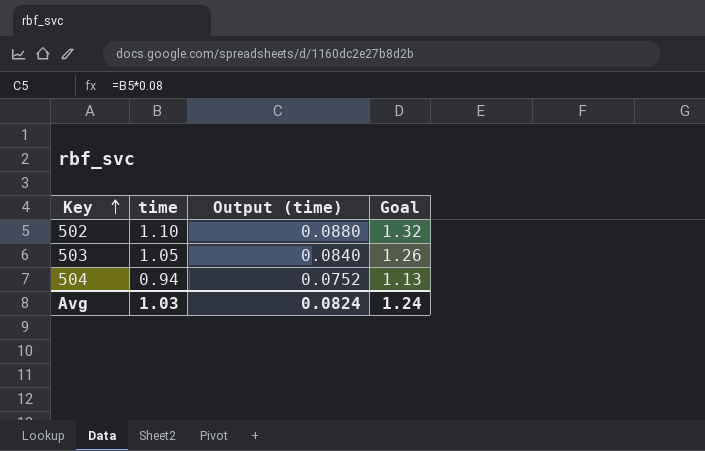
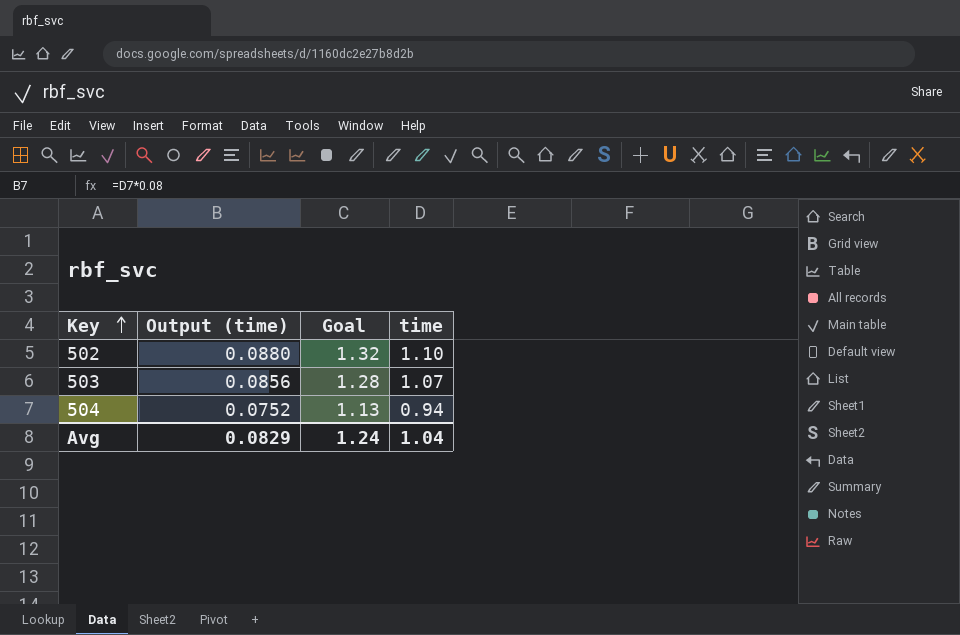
column time | position: 2 -> 4
503 | Output (time): 0.0840 -> 0.0856
503 | Goal: 1.26 -> 1.28
503 | time: 1.05 -> 1.07
Avg | Output (time): 0.0824 -> 0.0829
Avg | time: 1.03 -> 1.04

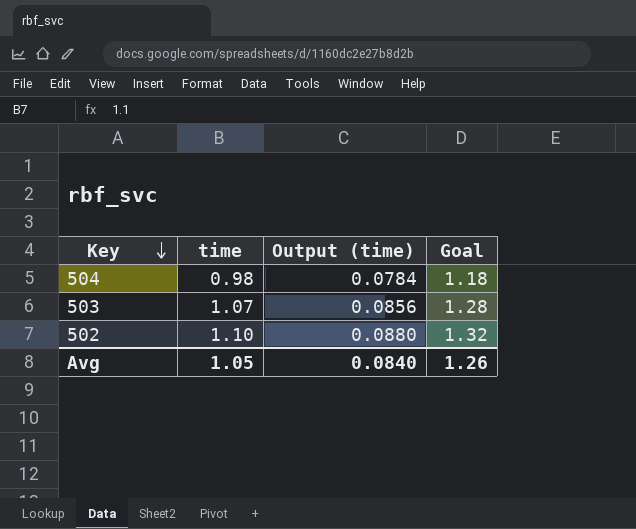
row order: Key ascending -> Key descending
column time | position: 4 -> 2
504 | time: 0.94 -> 0.98
504 | Output (time): 0.0752 -> 0.0784
504 | Goal: 1.13 -> 1.18
Avg | time: 1.04 -> 1.05
Avg | Output (time): 0.0829 -> 0.0840
Avg | Goal: 1.24 -> 1.26

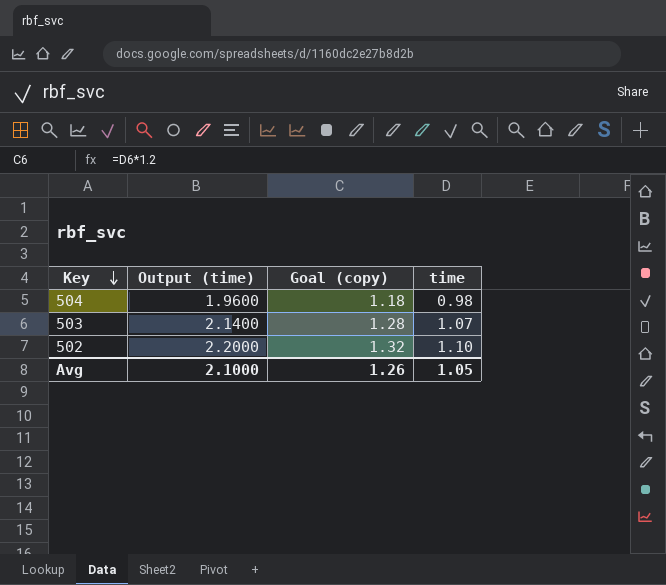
column Output (time) | formula: [time] * 0.08 -> [time] * 2
column name: Goal -> Goal (copy)
column time | position: 2 -> 4
Avg | Output (time): 0.0840 -> 2.1000

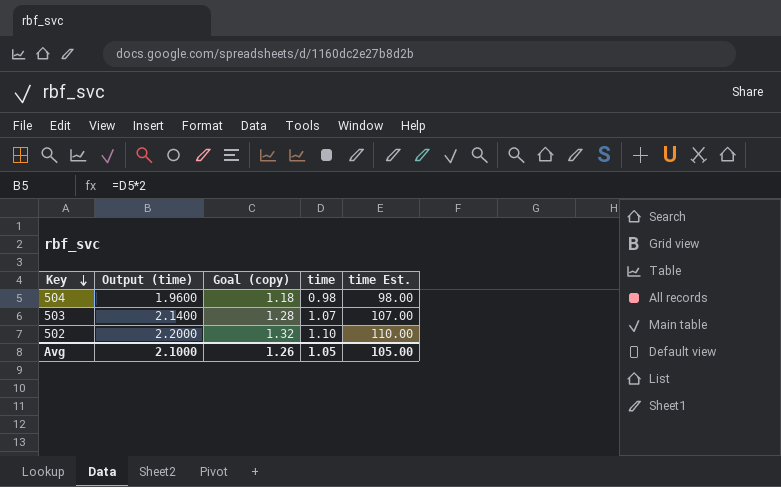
column time Est. | formula: none -> [time] * 100

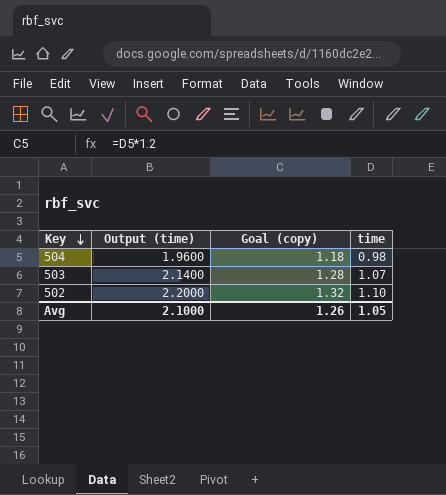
column time Est. | formula: [time] * 100 -> none

